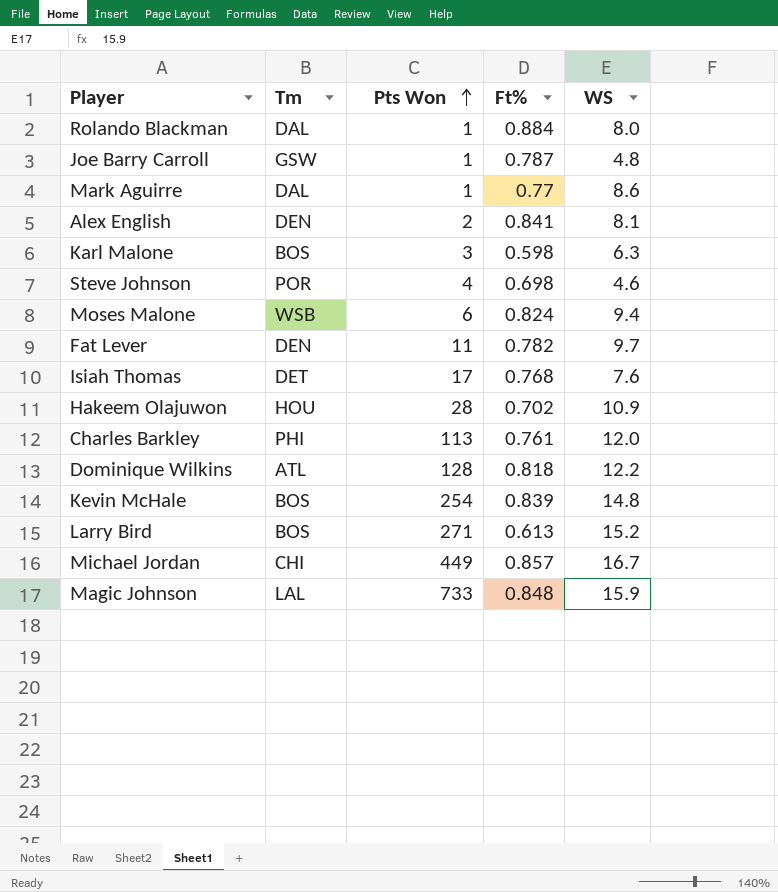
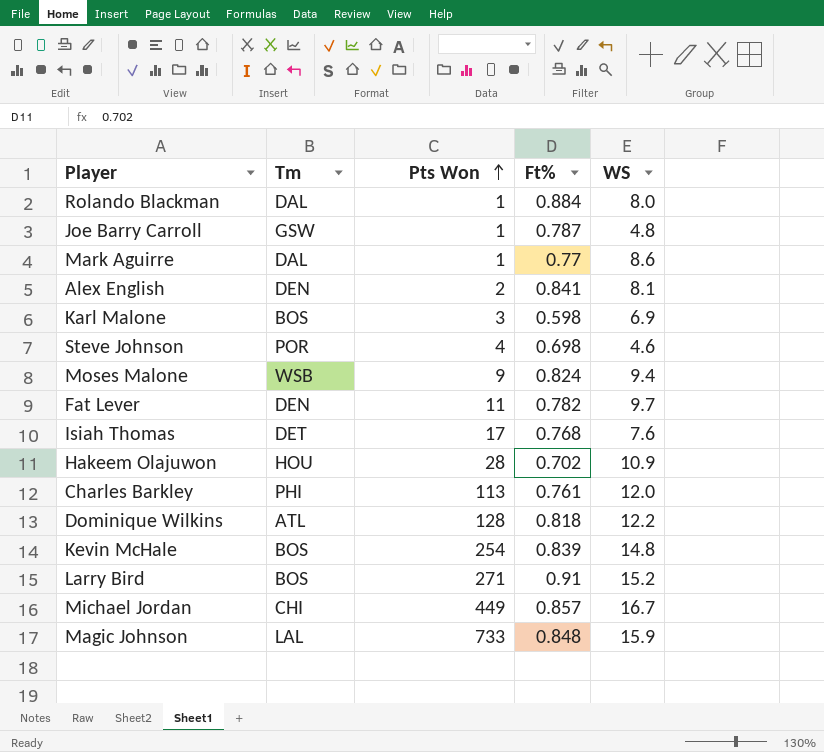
Karl Malone | WS: 6.3 -> 6.9
Moses Malone | Pts Won: 6 -> 9
Larry Bird | Ft%: 0.613 -> 0.91

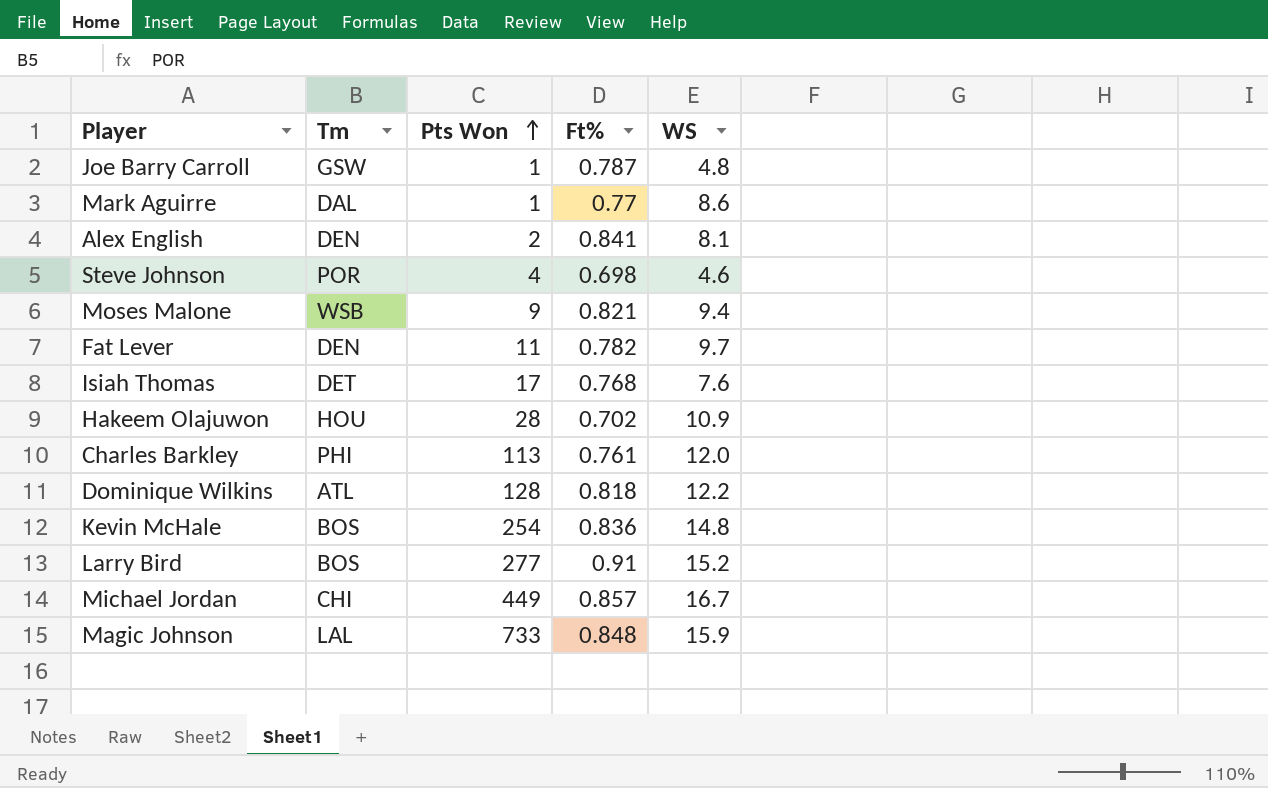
row Rolando Blackman: DAL | 1 | 0.884 | 8.0 -> none
row Karl Malone: BOS | 3 | 0.598 | 6.9 -> none
Moses Malone | Ft%: 0.824 -> 0.821
Kevin McHale | Ft%: 0.839 -> 0.836
Larry Bird | Pts Won: 271 -> 277

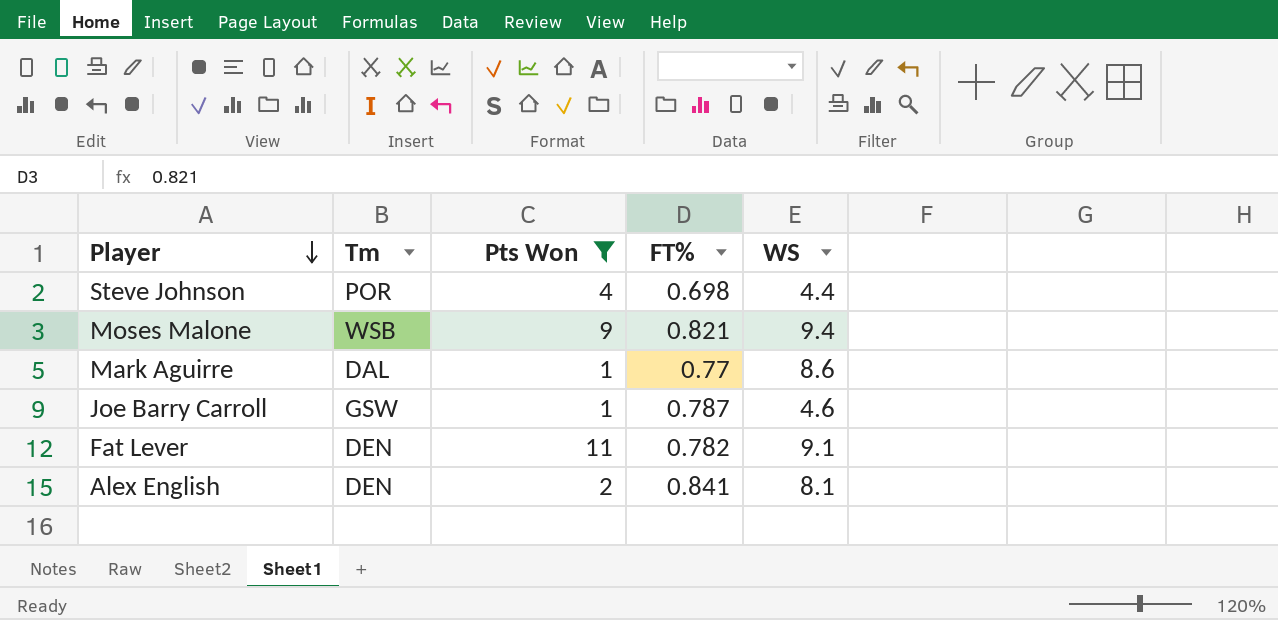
filter: none -> Pts Won <= 11
row order: Pts Won ascending -> Player descending
column name: Ft% -> FT%
Steve Johnson | WS: 4.6 -> 4.4
Joe Barry Carroll | WS: 4.8 -> 4.6
Fat Lever | WS: 9.7 -> 9.1

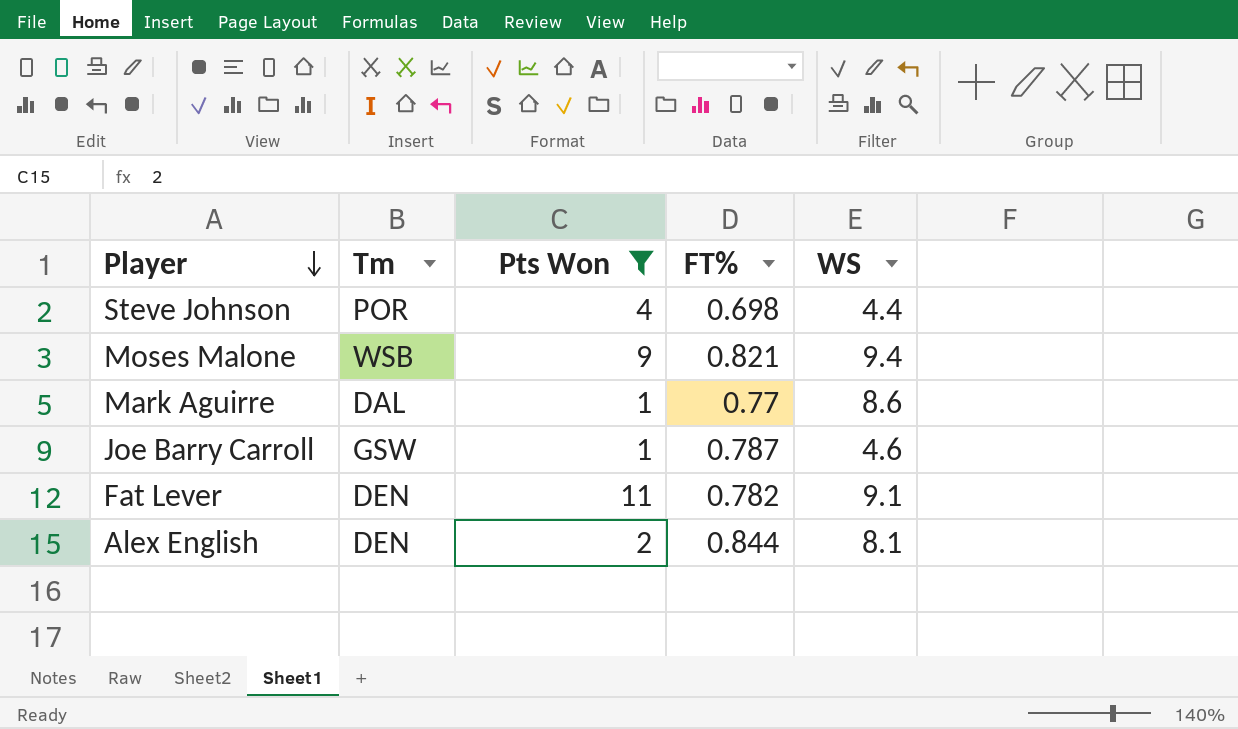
Alex English | FT%: 0.841 -> 0.844

